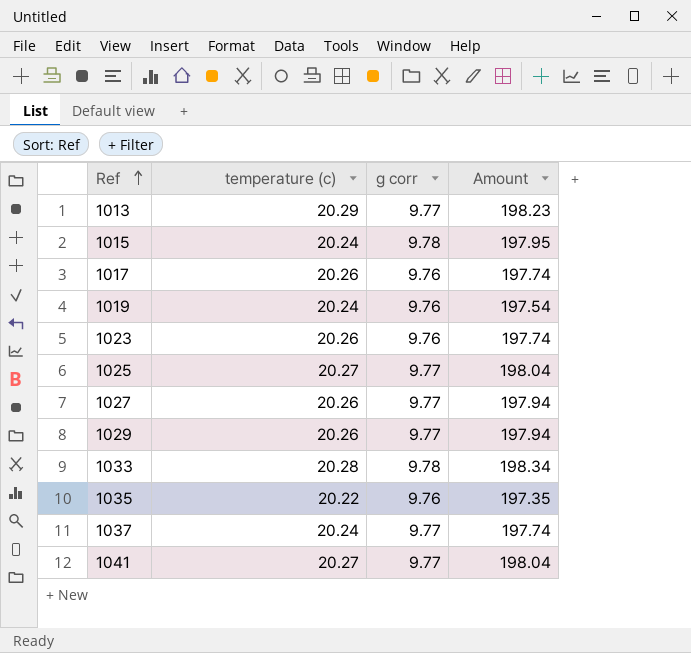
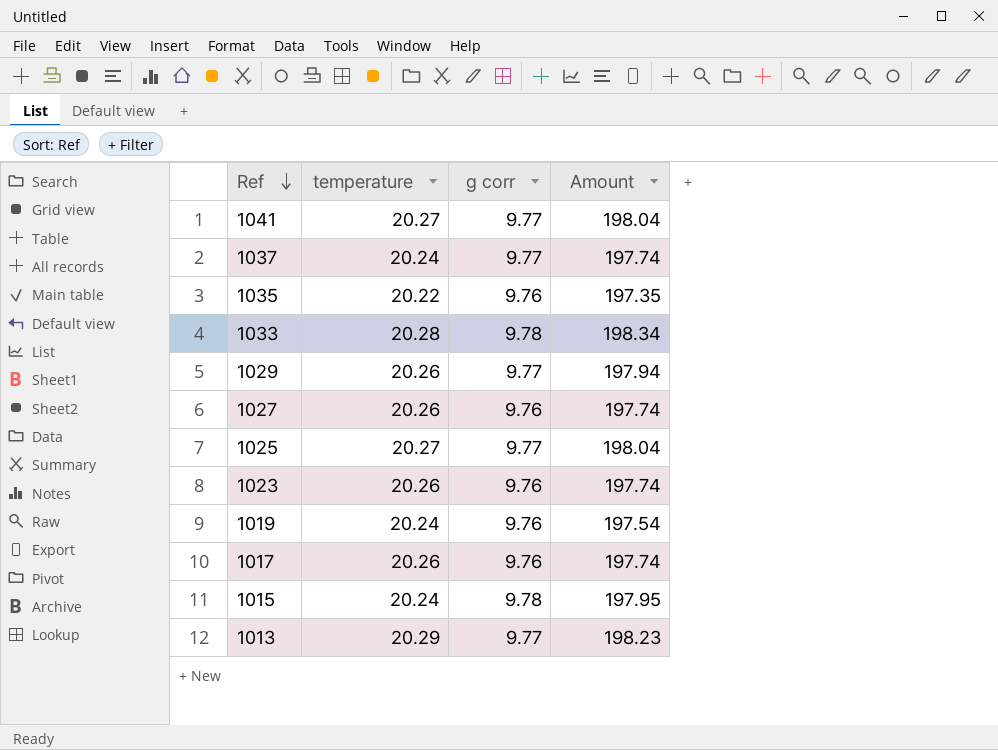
row order: Ref ascending -> Ref descending
column name: temperature (c) -> temperature
1027 | g corr: 9.77 -> 9.76
1027 | Amount: 197.94 -> 197.74

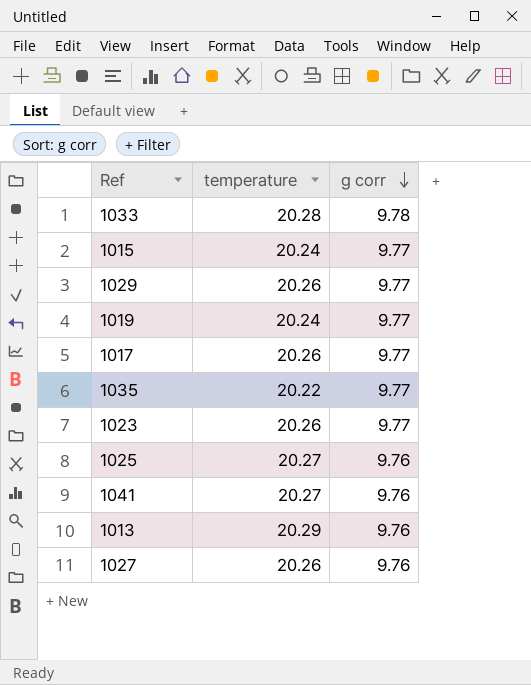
row order: Ref descending -> g corr descending
column Amount | formula: [temperature] * [g corr] -> none
row 1037: 20.24 | 9.77 | 197.74 -> none
1015 | g corr: 9.78 -> 9.77
1019 | g corr: 9.76 -> 9.77
1017 | g corr: 9.76 -> 9.77
1035 | g corr: 9.76 -> 9.77
1023 | g corr: 9.76 -> 9.77
1025 | g corr: 9.77 -> 9.76
1041 | g corr: 9.77 -> 9.76
1013 | g corr: 9.77 -> 9.76

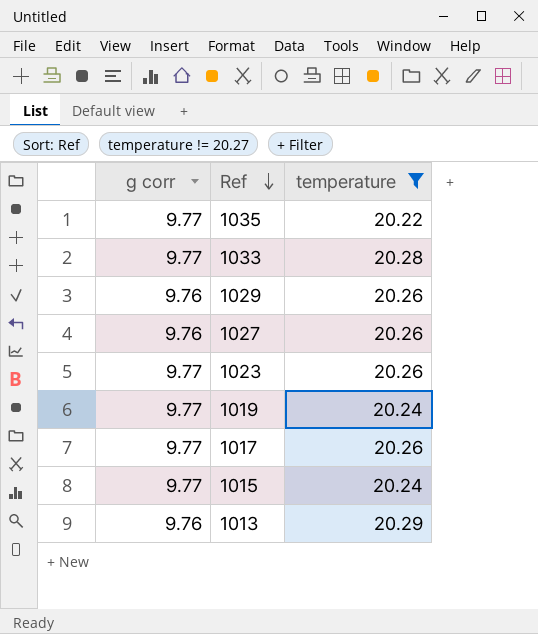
filter: none -> temperature != 20.27
row order: g corr descending -> Ref descending
column g corr | position: 3 -> 1
1033 | g corr: 9.78 -> 9.77
1029 | g corr: 9.77 -> 9.76

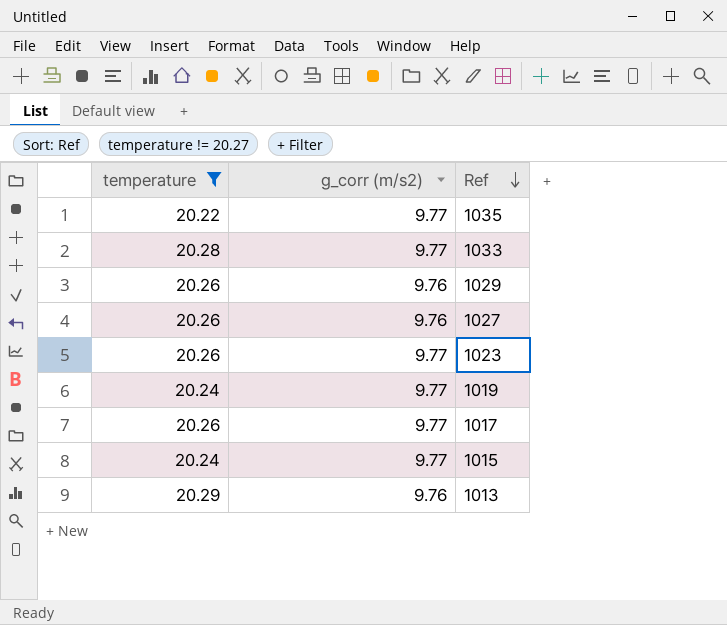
column temperature | position: 3 -> 1
column name: g corr -> g_corr (m/s2)

